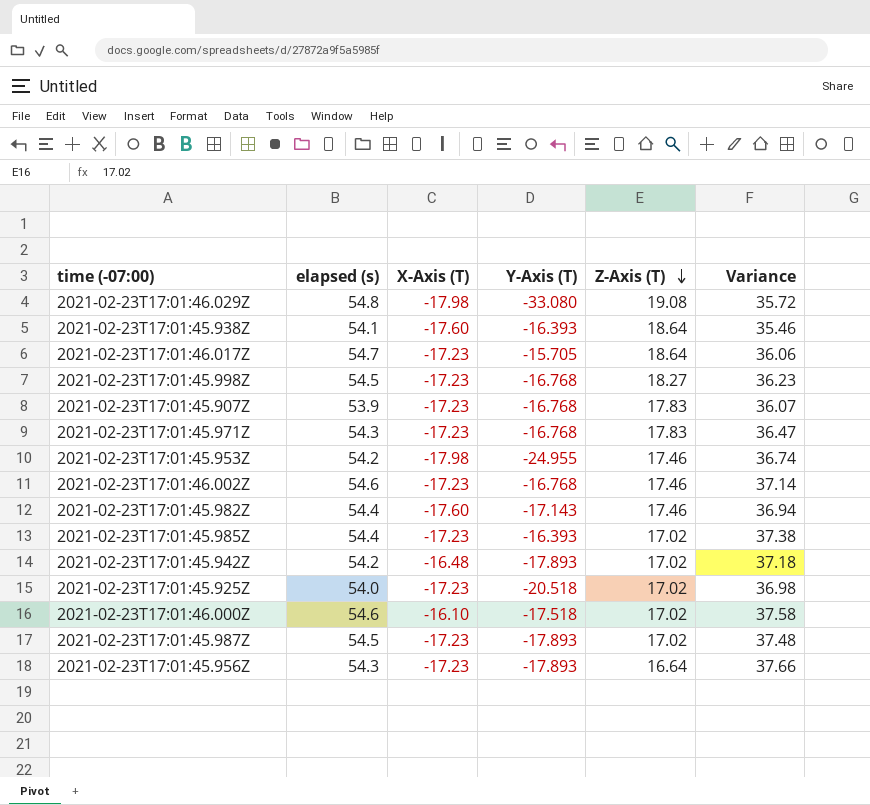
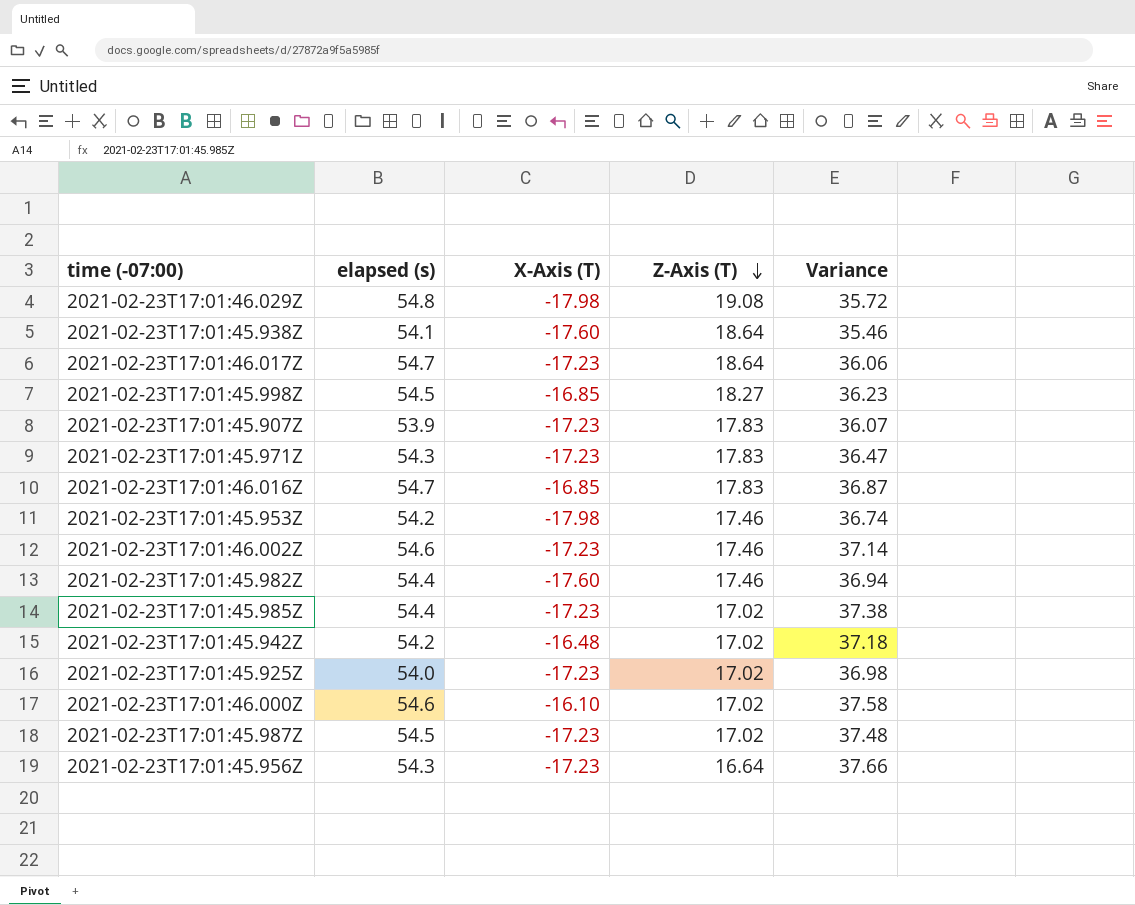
column Y-Axis (T) | position: 4 -> none
2021-02-23T17:01:45.998Z | X-Axis (T): -17.23 -> -16.85
row 2021-02-23T17:01:46.016Z: none -> 54.7 | -16.85 | 17.83 | 36.87

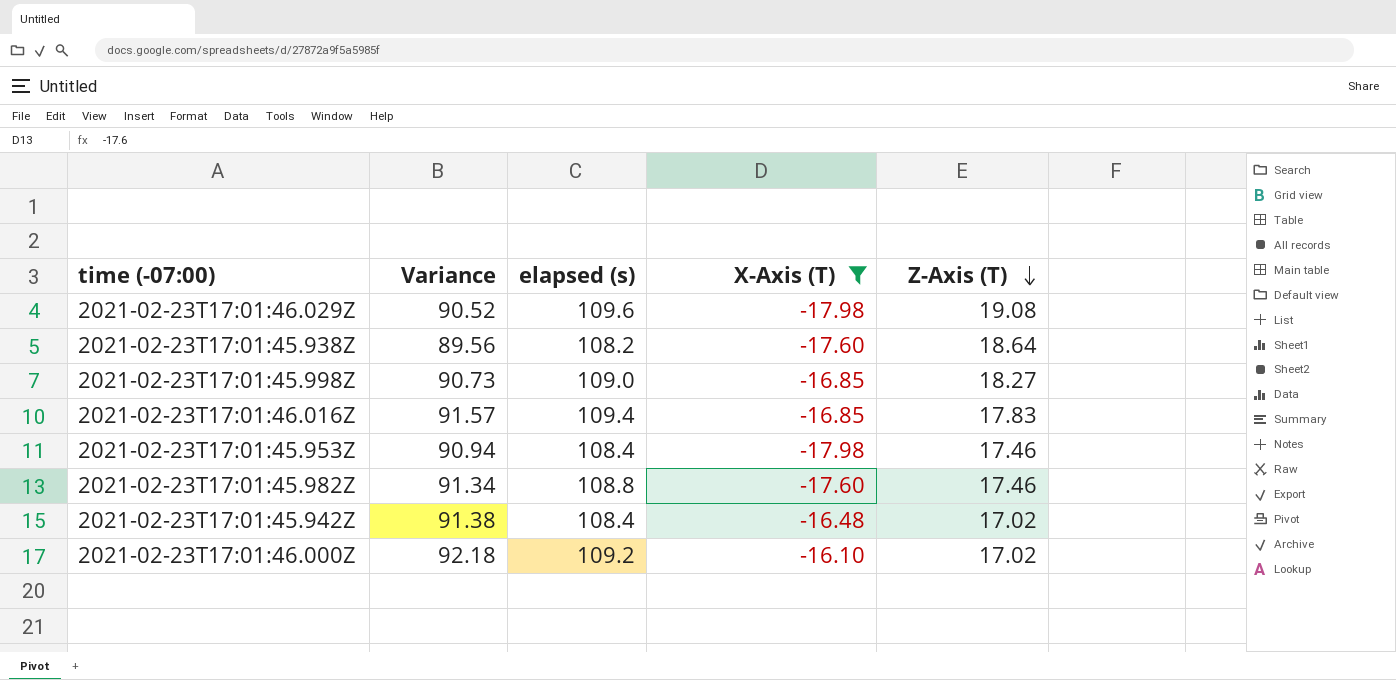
filter: none -> X-Axis (T) != -17.23
column Variance | position: 5 -> 2
2021-02-23T17:01:46.029Z | Variance: 35.72 -> 90.52
2021-02-23T17:01:46.029Z | elapsed (s): 54.8 -> 109.6
2021-02-23T17:01:45.938Z | Variance: 35.46 -> 89.56
2021-02-23T17:01:45.938Z | elapsed (s): 54.1 -> 108.2
2021-02-23T17:01:45.998Z | Variance: 36.23 -> 90.73
2021-02-23T17:01:45.998Z | elapsed (s): 54.5 -> 109.0
2021-02-23T17:01:46.016Z | Variance: 36.87 -> 91.57
2021-02-23T17:01:46.016Z | elapsed (s): 54.7 -> 109.4
2021-02-23T17:01:45.953Z | Variance: 36.74 -> 90.94
2021-02-23T17:01:45.953Z | elapsed (s): 54.2 -> 108.4
2021-02-23T17:01:45.982Z | Variance: 36.94 -> 91.34
2021-02-23T17:01:45.982Z | elapsed (s): 54.4 -> 108.8
2021-02-23T17:01:45.942Z | Variance: 37.18 -> 91.38
2021-02-23T17:01:45.942Z | elapsed (s): 54.2 -> 108.4
2021-02-23T17:01:46.000Z | Variance: 37.58 -> 92.18
2021-02-23T17:01:46.000Z | elapsed (s): 54.6 -> 109.2

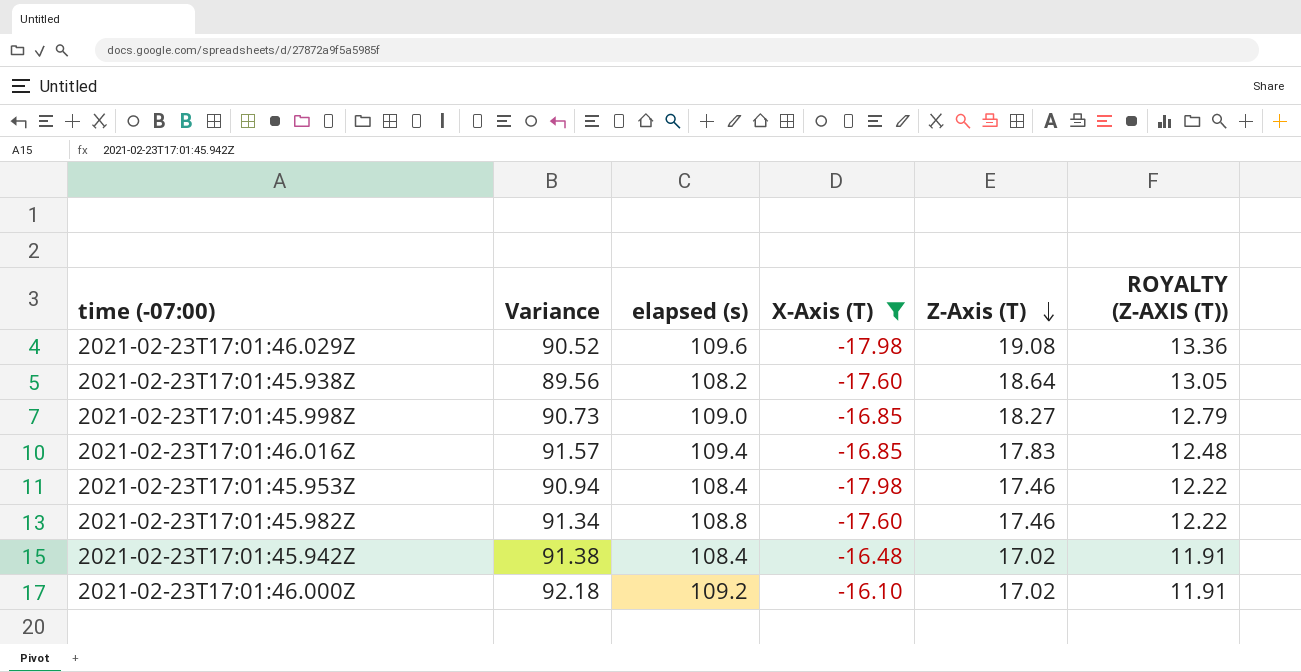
column ROYALTY (Z-AXIS (T)) | formula: none -> [Z-Axis (T)] * 0.7

